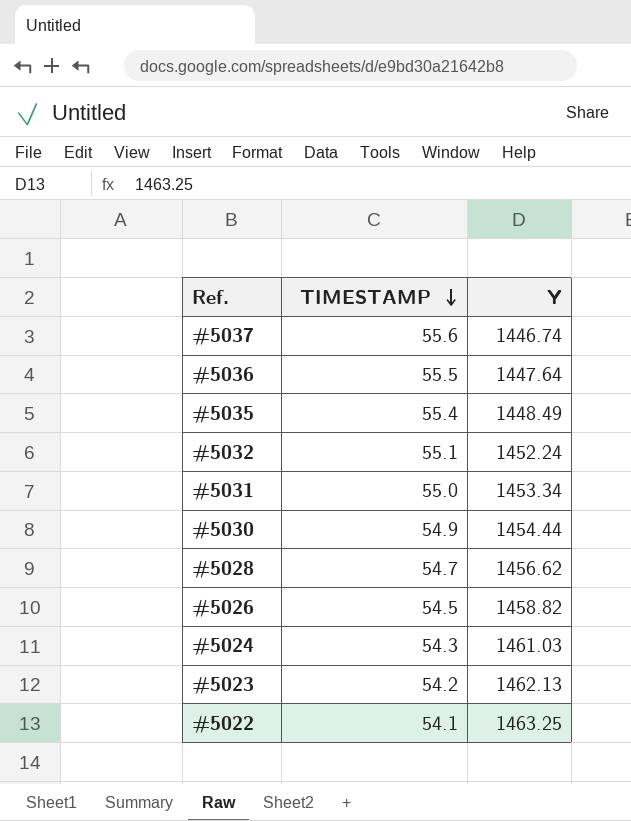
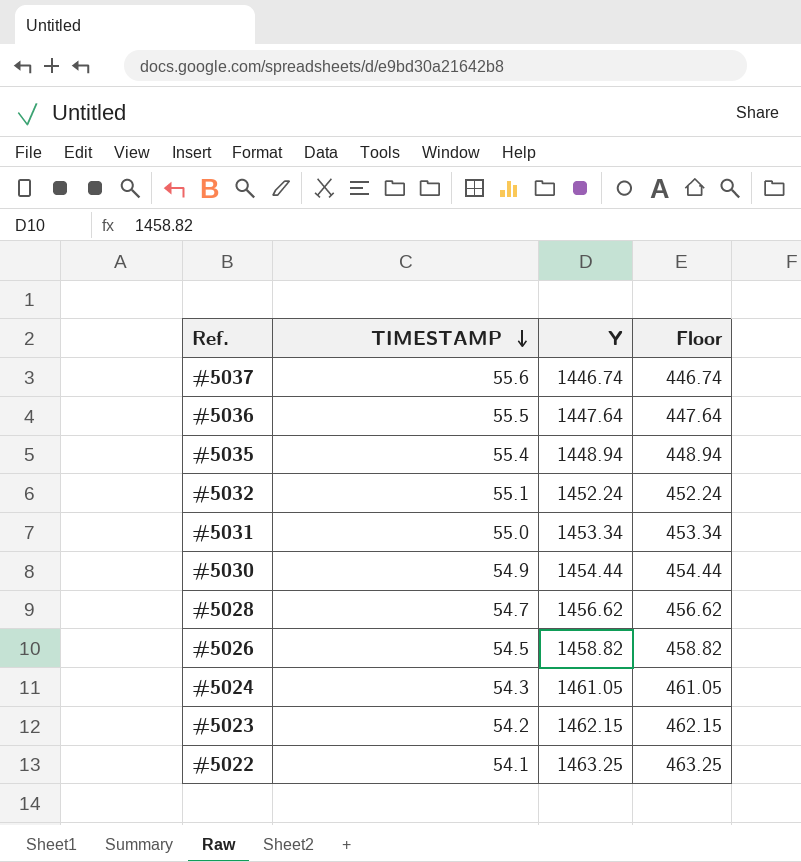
column Floor | formula: none -> [Y] - 1000
#5035 | Y: 1448.49 -> 1448.94
#5024 | Y: 1461.03 -> 1461.05
#5023 | Y: 1462.13 -> 1462.15

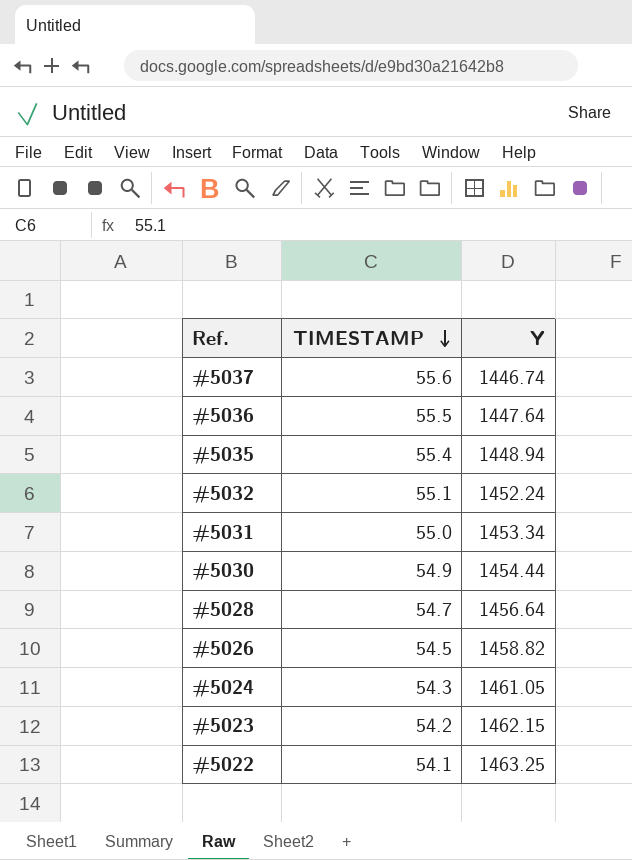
column Floor | formula: [Y] - 1000 -> none
#5028 | Y: 1456.62 -> 1456.64

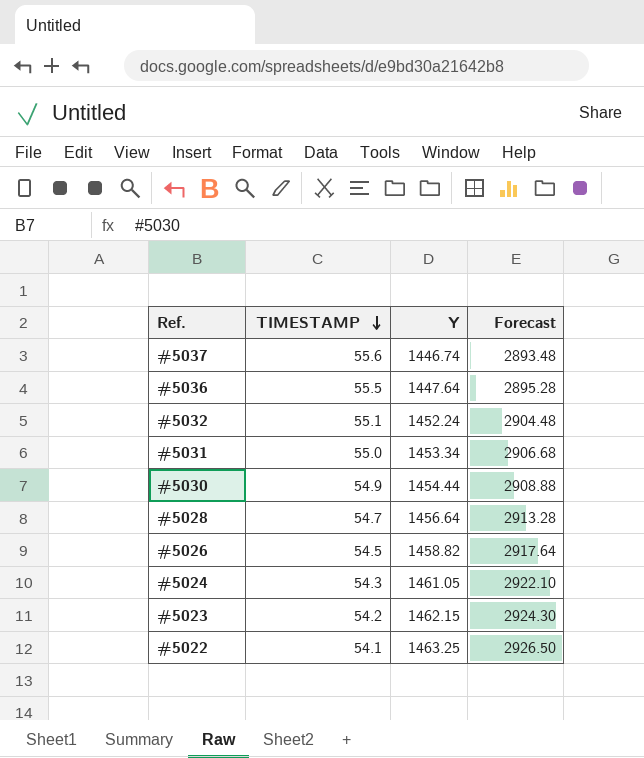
column Forecast | formula: none -> [Y] * 2
row #5035: 55.4 | 1448.94 -> none

